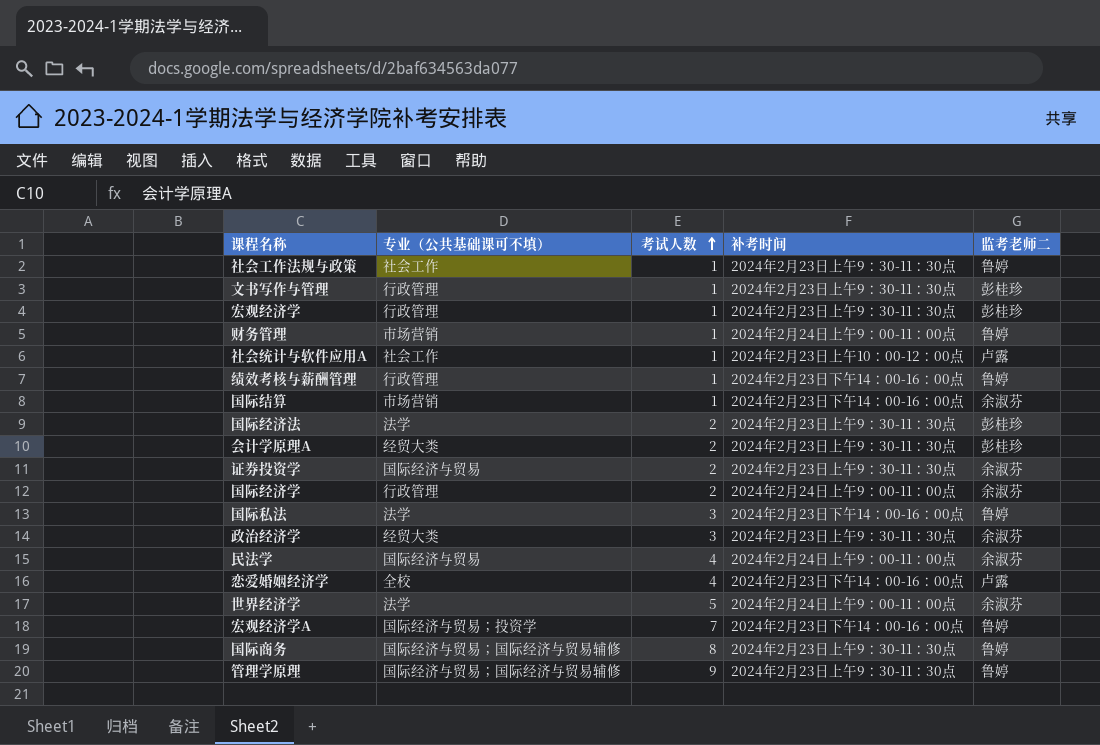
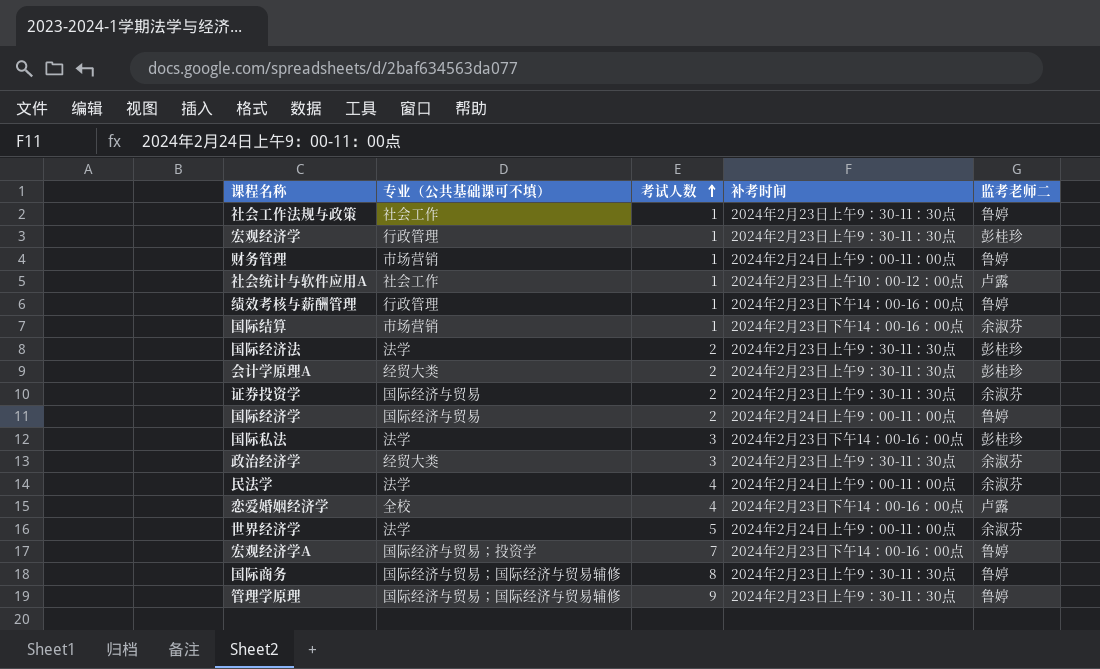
row 文书写作与管理: 行政管理 | 1 | 2024年2月23日上午9：30-11：30点 | 彭桂珍 -> none
国际经济学 | 专业（公共基础课可不填）: 行政管理 -> 国际经济与贸易
国际经济学 | 监考老师二: 余淑芬 -> 鲁婷
国际私法 | 监考老师二: 鲁婷 -> 彭桂珍
民法学 | 专业（公共基础课可不填）: 国际经济与贸易 -> 法学

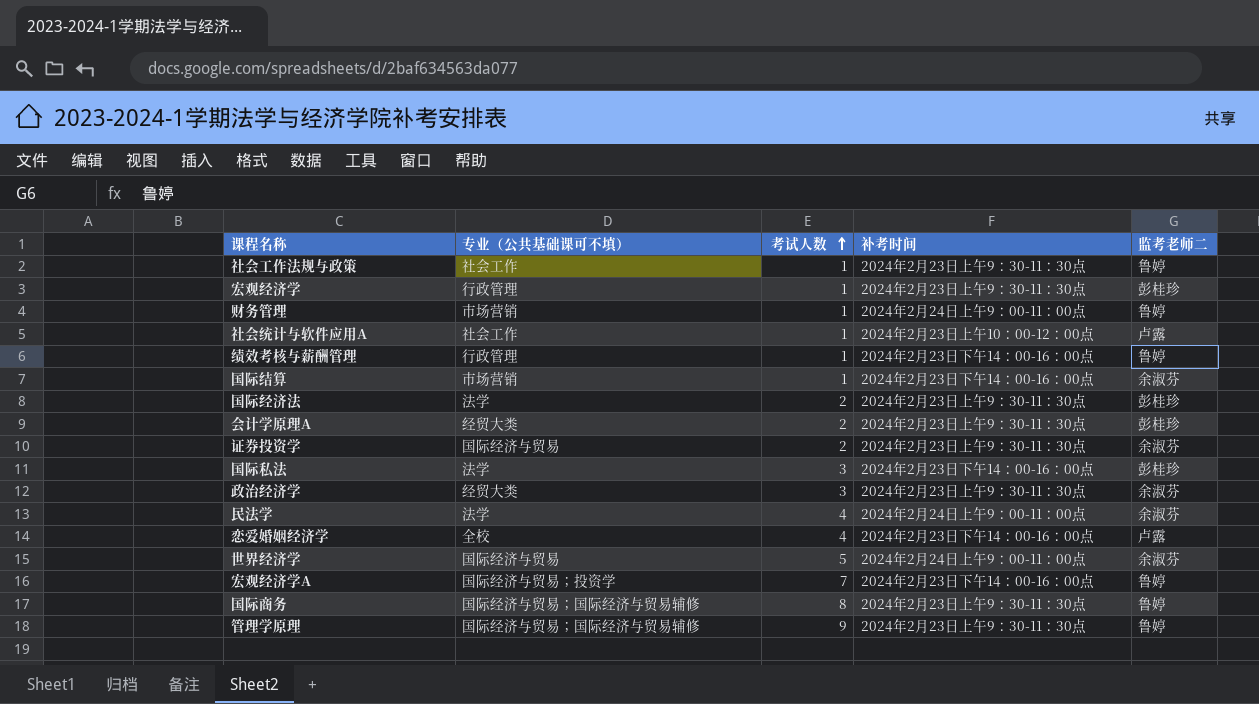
row 国际经济学: 国际经济与贸易 | 2 | 2024年2月24日上午9：00-11：00点 | 鲁婷 -> none
世界经济学 | 专业（公共基础课可不填）: 法学 -> 国际经济与贸易

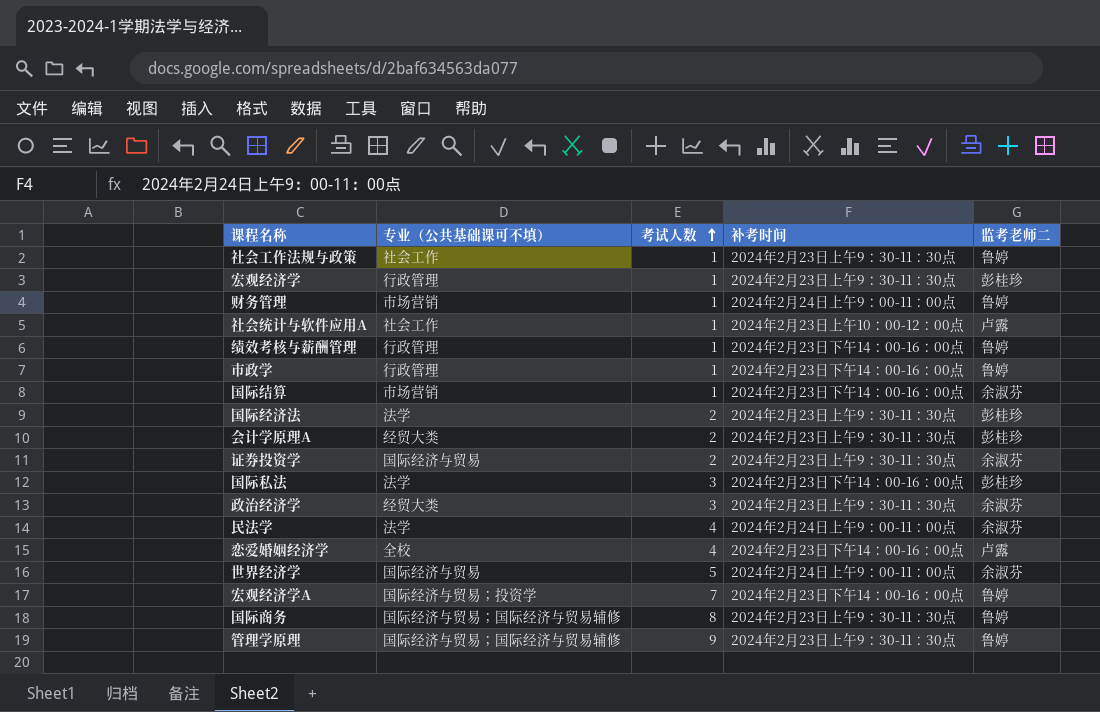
row 市政学: none -> 行政管理 | 1 | 2024年2月23日下午14：00-16：00点 | 鲁婷

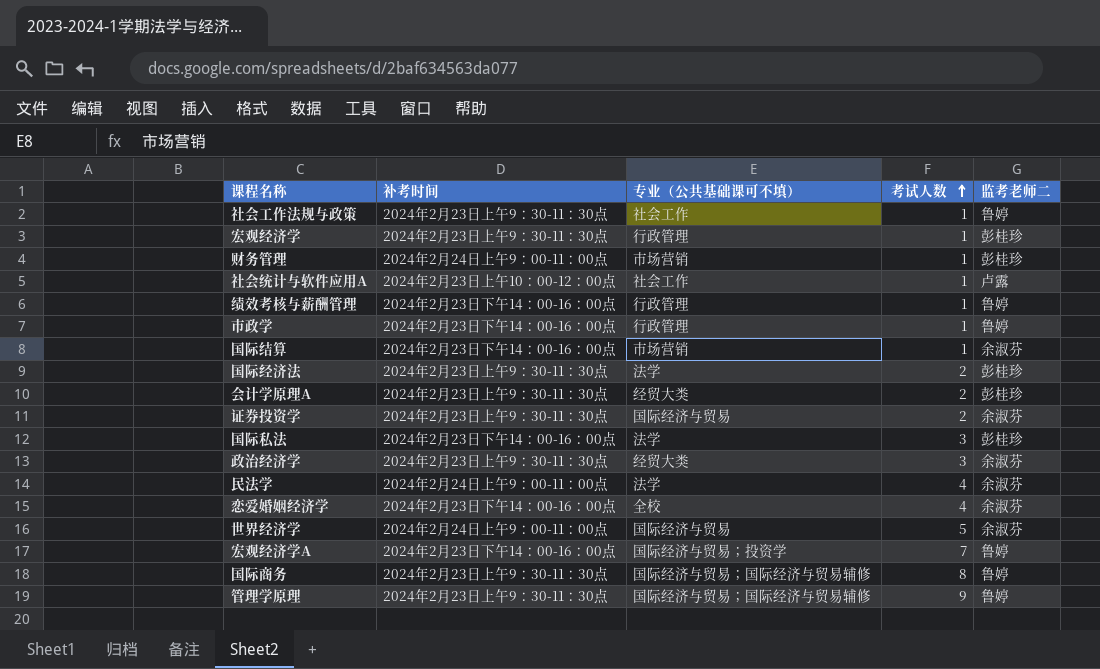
column 补考时间 | position: 4 -> 2
财务管理 | 监考老师二: 鲁婷 -> 彭桂珍
恋爱婚姻经济学 | 监考老师二: 卢露 -> 余淑芬

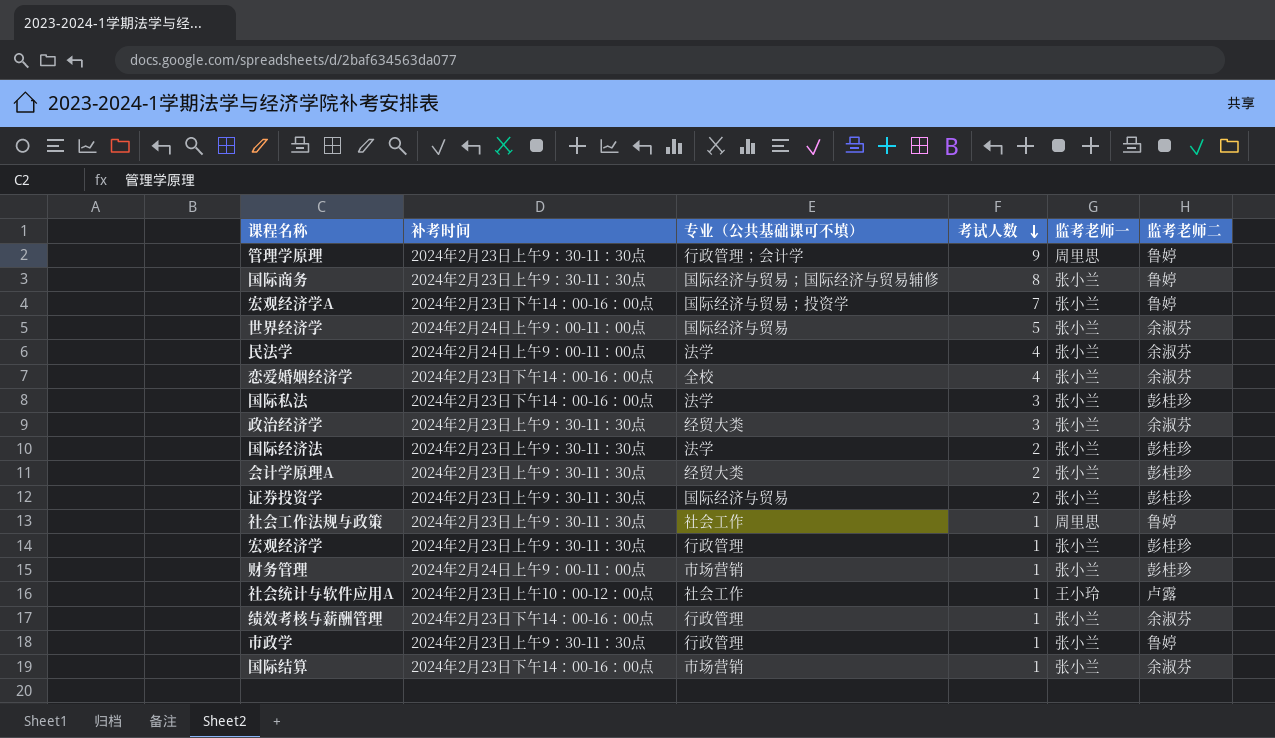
row order: 考试人数 ascending -> 考试人数 descending
column 监考老师一 | position: none -> 5
管理学原理 | 专业（公共基础课可不填）: 国际经济与贸易；国际经济与贸易辅修 -> 行政管理；会计学
证券投资学 | 监考老师二: 余淑芬 -> 彭桂珍
绩效考核与薪酬管理 | 监考老师二: 鲁婷 -> 余淑芬
市政学 | 补考时间: 2024年2月23日下午14：00-16：00点 -> 2024年2月23日上午9：30-11：30点

